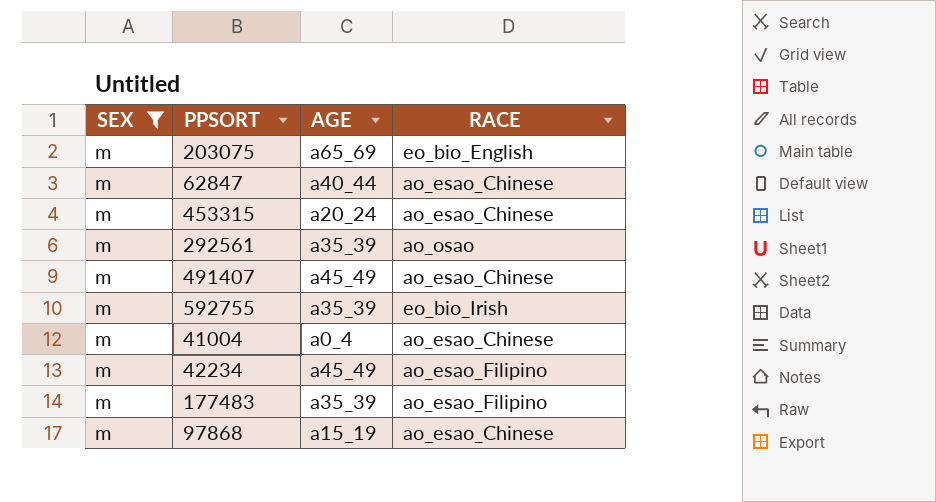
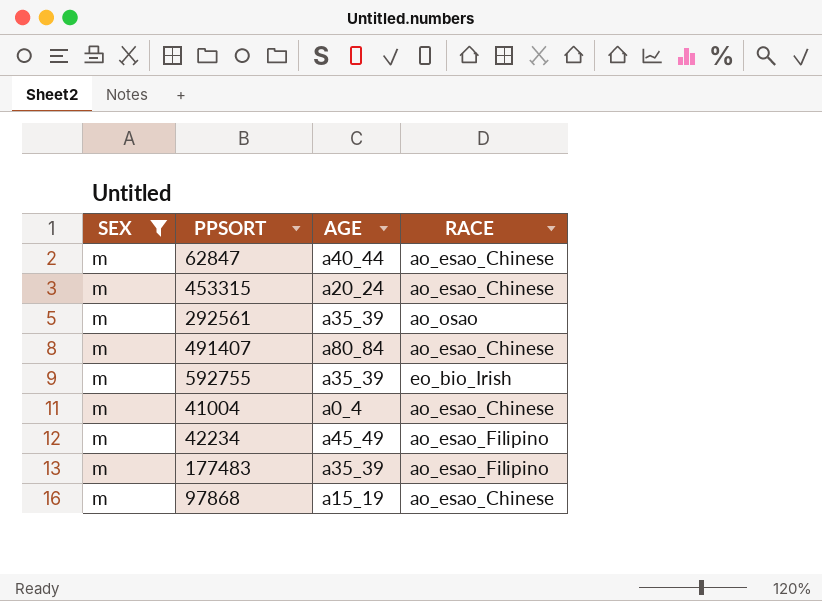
row 203075: m | a65_69 | eo_bio_English -> none
491407 | AGE: a45_49 -> a80_84

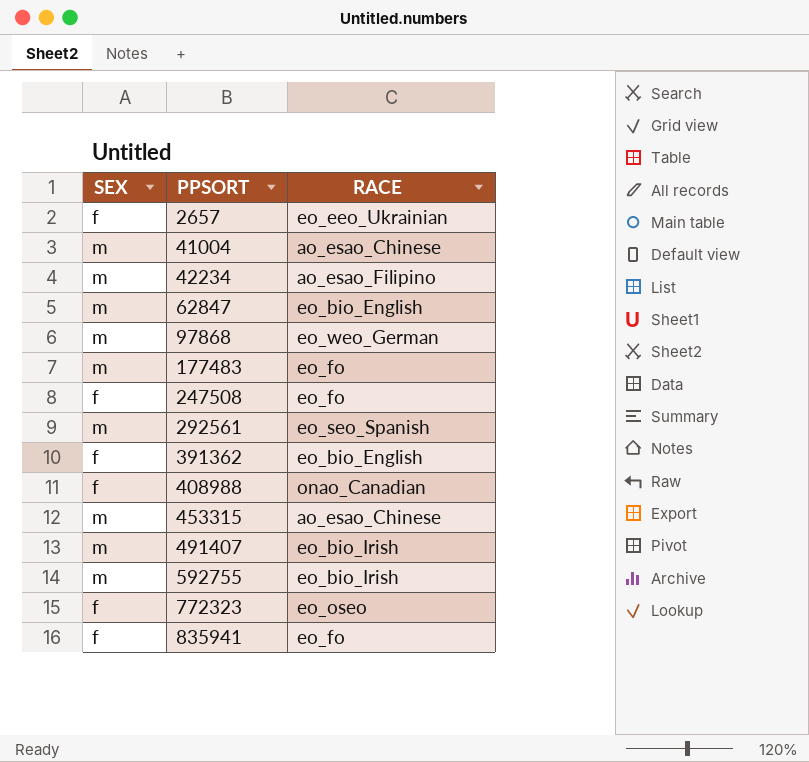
filter: SEX = m -> none
row order: none -> PPSORT ascending
column AGE | position: 3 -> none
62847 | RACE: ao_esao_Chinese -> eo_bio_English
97868 | RACE: ao_esao_Chinese -> eo_weo_German
177483 | RACE: ao_esao_Filipino -> eo_fo
292561 | RACE: ao_osao -> eo_seo_Spanish
491407 | RACE: ao_esao_Chinese -> eo_bio_Irish

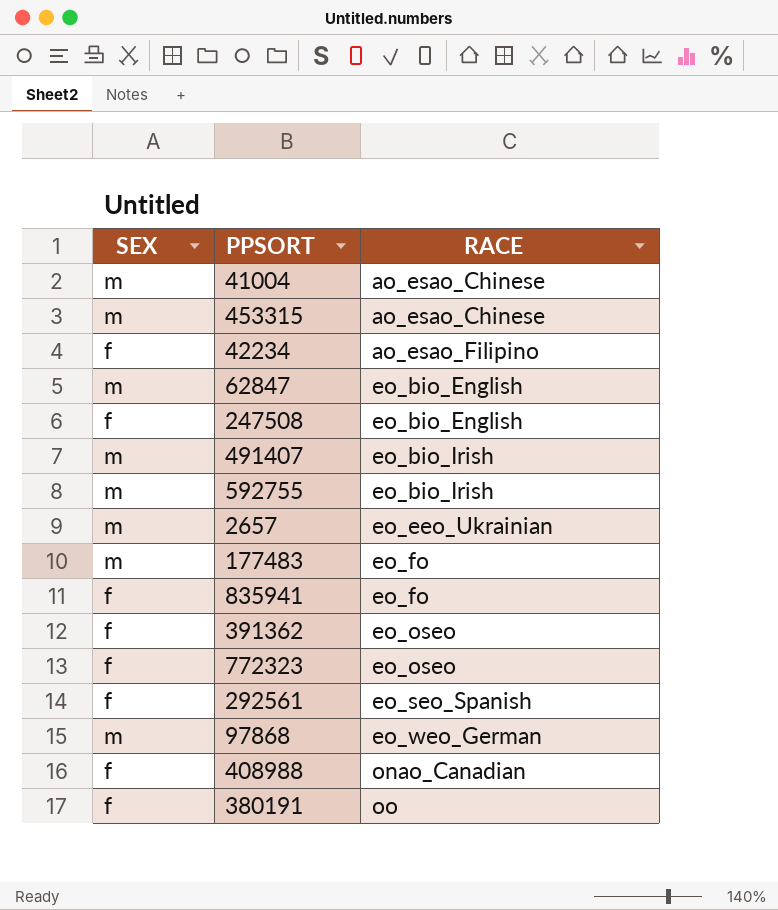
row order: PPSORT ascending -> RACE ascending
42234 | SEX: m -> f
247508 | RACE: eo_fo -> eo_bio_English
2657 | SEX: f -> m
391362 | RACE: eo_bio_English -> eo_oseo
292561 | SEX: m -> f
row 380191: none -> f | oo

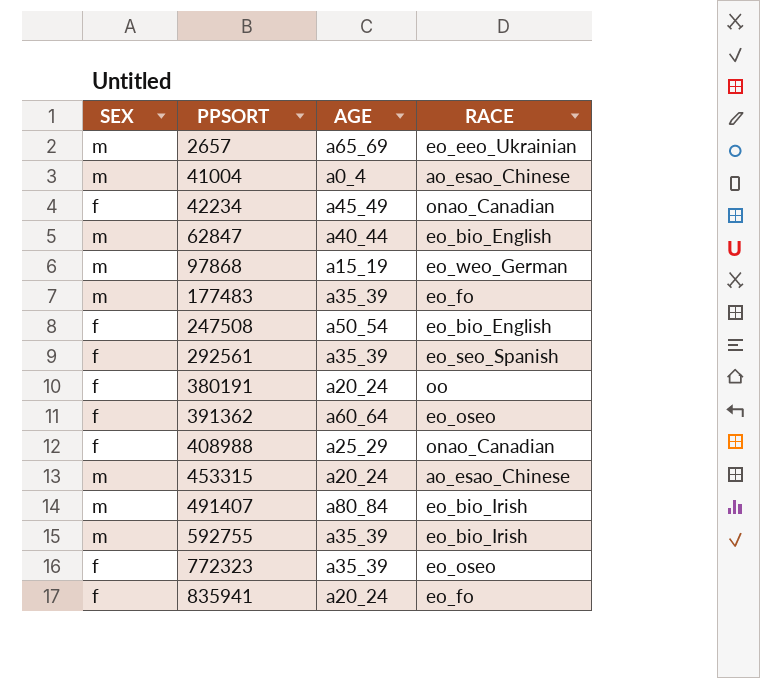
row order: RACE ascending -> PPSORT ascending
column AGE | position: none -> 3
42234 | RACE: ao_esao_Filipino -> onao_Canadian

